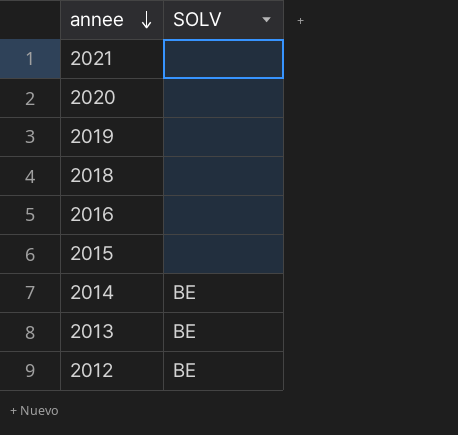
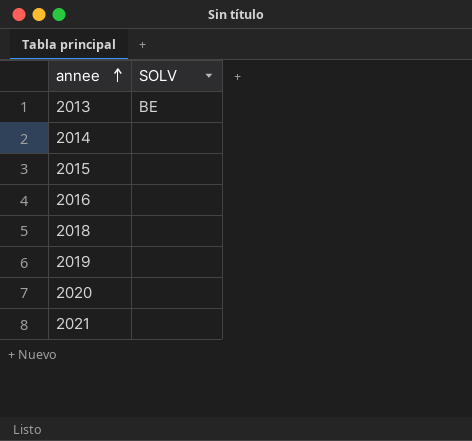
row order: annee descending -> annee ascending
row 2012: BE -> none
2014 | SOLV: BE -> none

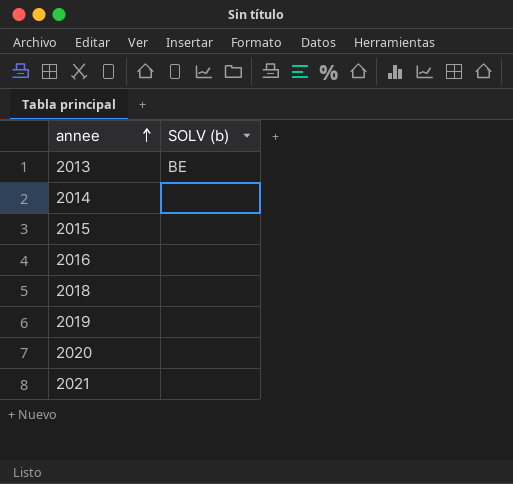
column name: SOLV -> SOLV (b)

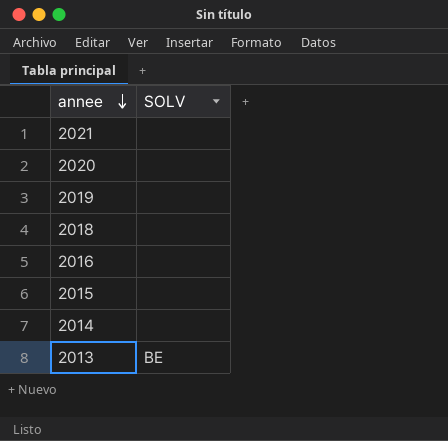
row order: annee ascending -> annee descending
column name: SOLV (b) -> SOLV

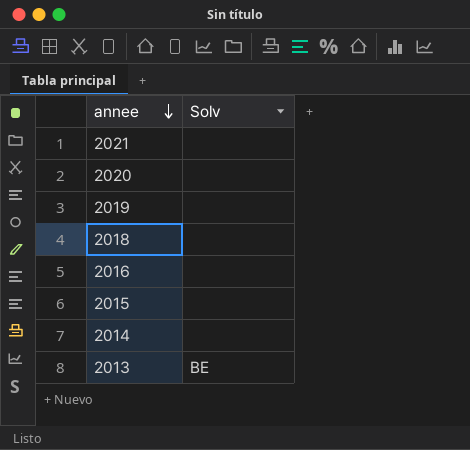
column name: SOLV -> Solv

